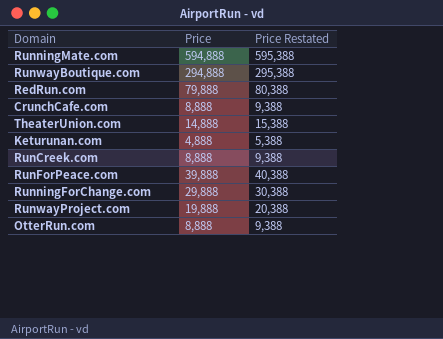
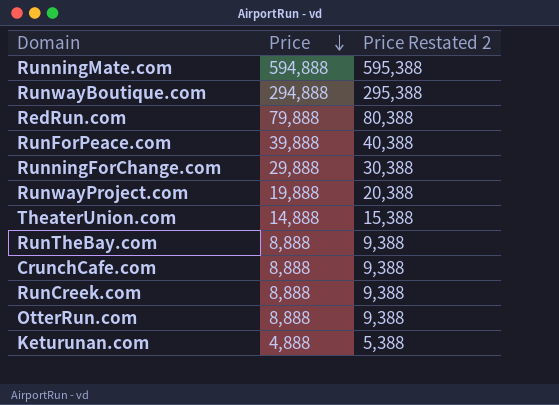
row order: none -> Price descending
column name: Price Restated -> Price Restated 2
row RunTheBay.com: none -> 8,888 | 9,388

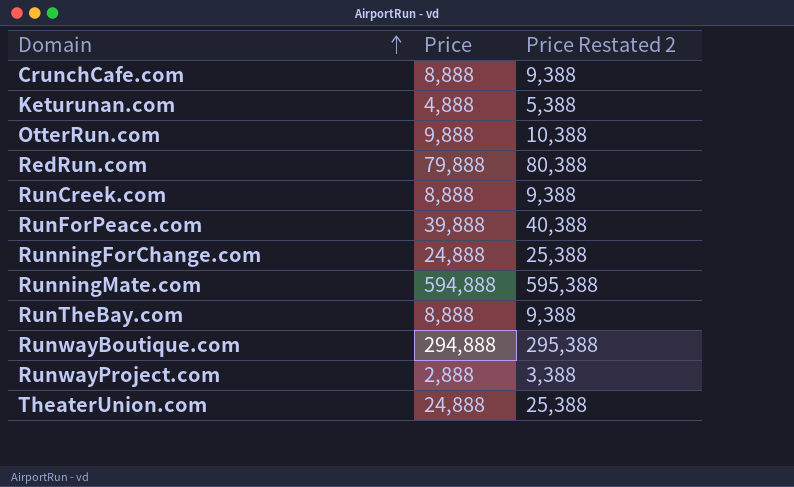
row order: Price descending -> Domain ascending
OtterRun.com | Price: 8,888 -> 9,888
OtterRun.com | Price Restated 2: 9,388 -> 10,388
RunningForChange.com | Price: 29,888 -> 24,888
RunningForChange.com | Price Restated 2: 30,388 -> 25,388
RunwayProject.com | Price: 19,888 -> 2,888
RunwayProject.com | Price Restated 2: 20,388 -> 3,388
TheaterUnion.com | Price: 14,888 -> 24,888
TheaterUnion.com | Price Restated 2: 15,388 -> 25,388

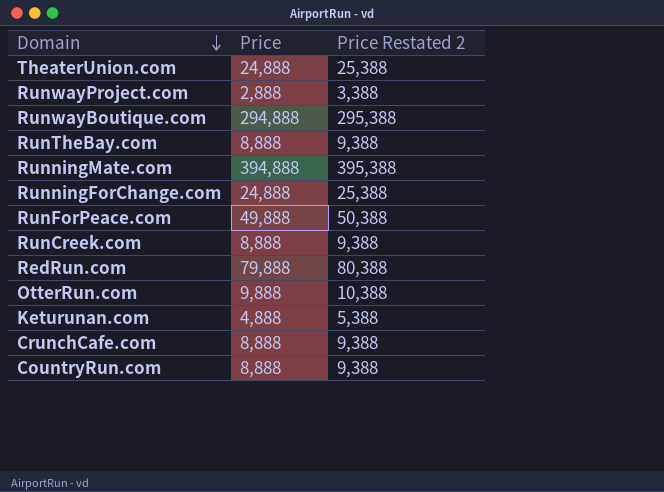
row order: Domain ascending -> Domain descending
RunningMate.com | Price: 594,888 -> 394,888
RunningMate.com | Price Restated 2: 595,388 -> 395,388
RunForPeace.com | Price: 39,888 -> 49,888
RunForPeace.com | Price Restated 2: 40,388 -> 50,388
row CountryRun.com: none -> 8,888 | 9,388

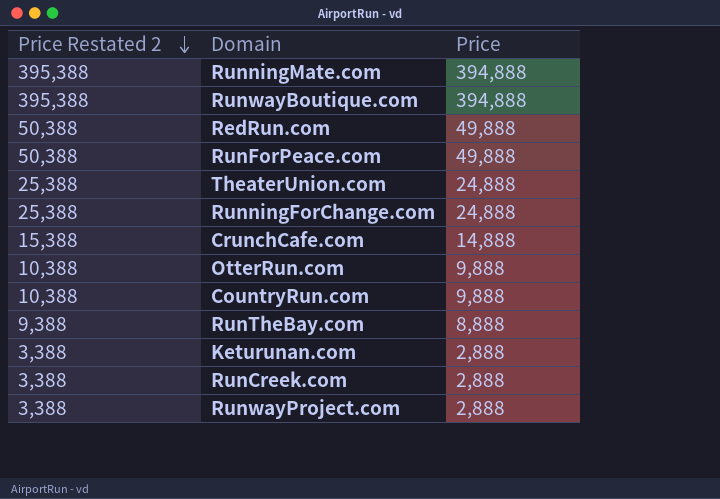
row order: Domain descending -> Price Restated 2 descending
column Price Restated 2 | position: 3 -> 1
RunwayBoutique.com | Price Restated 2: 295,388 -> 395,388
RunwayBoutique.com | Price: 294,888 -> 394,888
RedRun.com | Price Restated 2: 80,388 -> 50,388
RedRun.com | Price: 79,888 -> 49,888
CrunchCafe.com | Price Restated 2: 9,388 -> 15,388
CrunchCafe.com | Price: 8,888 -> 14,888
CountryRun.com | Price Restated 2: 9,388 -> 10,388
CountryRun.com | Price: 8,888 -> 9,888
Keturunan.com | Price Restated 2: 5,388 -> 3,388
Keturunan.com | Price: 4,888 -> 2,888
RunCreek.com | Price Restated 2: 9,388 -> 3,388
RunCreek.com | Price: 8,888 -> 2,888

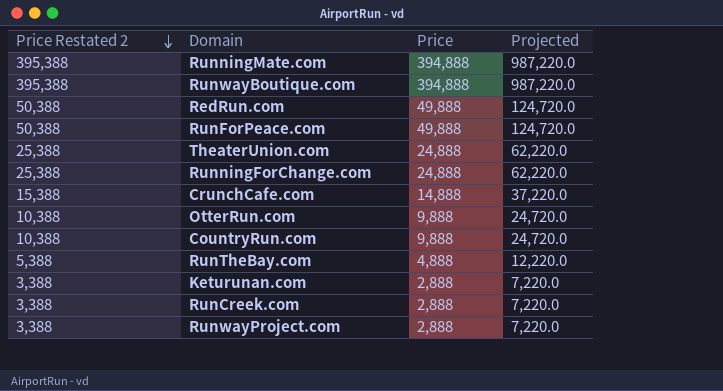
column Projected | formula: none -> [Price] * 2.5
RunTheBay.com | Price Restated 2: 9,388 -> 5,388
RunTheBay.com | Price: 8,888 -> 4,888

